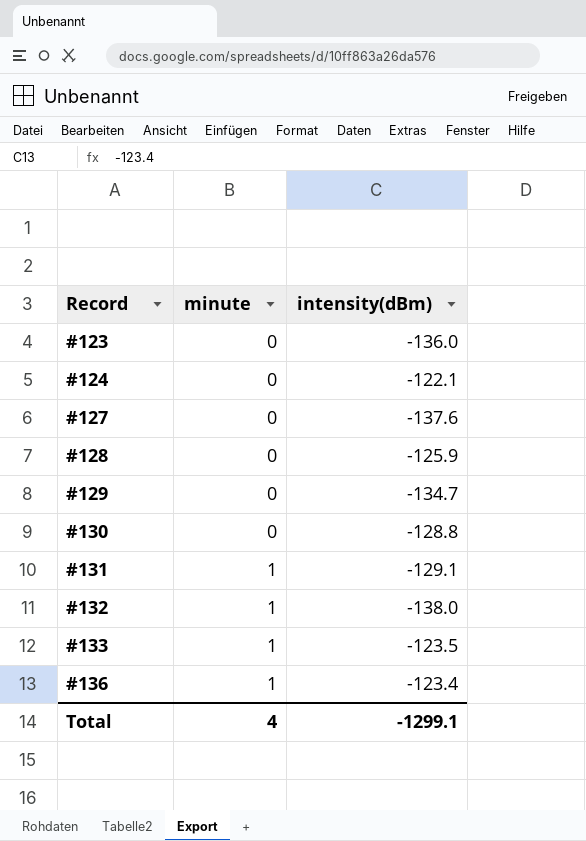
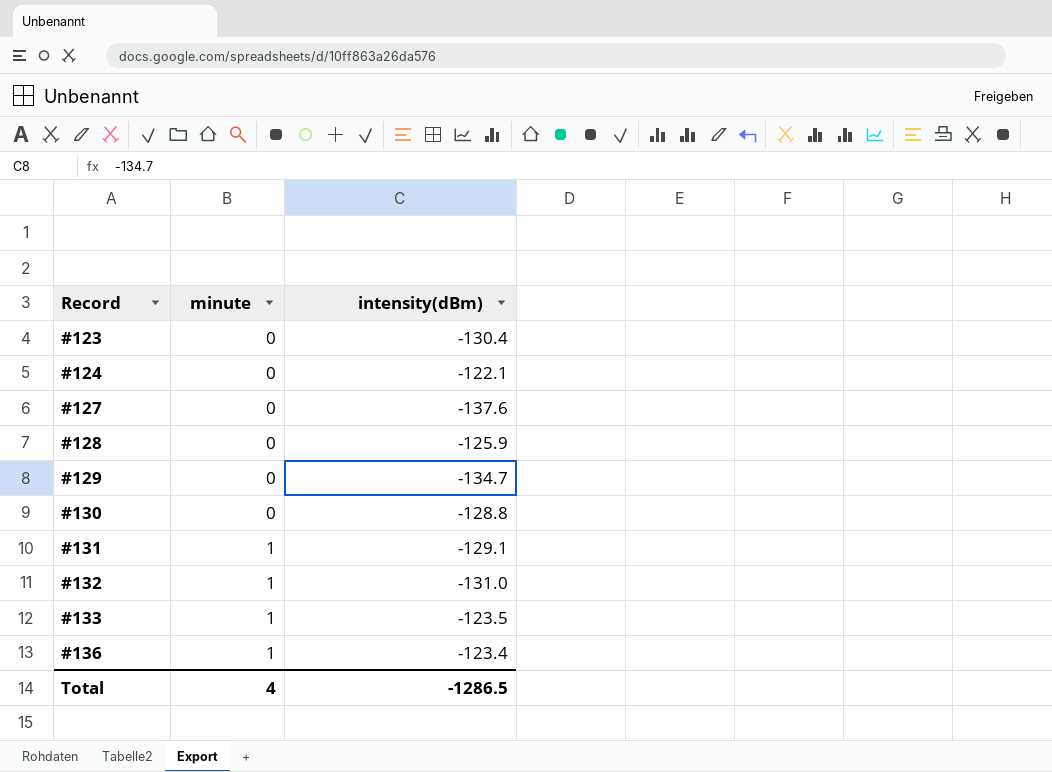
#123 | intensity(dBm): -136.0 -> -130.4
#132 | intensity(dBm): -138.0 -> -131.0
Total | intensity(dBm): -1299.1 -> -1286.5

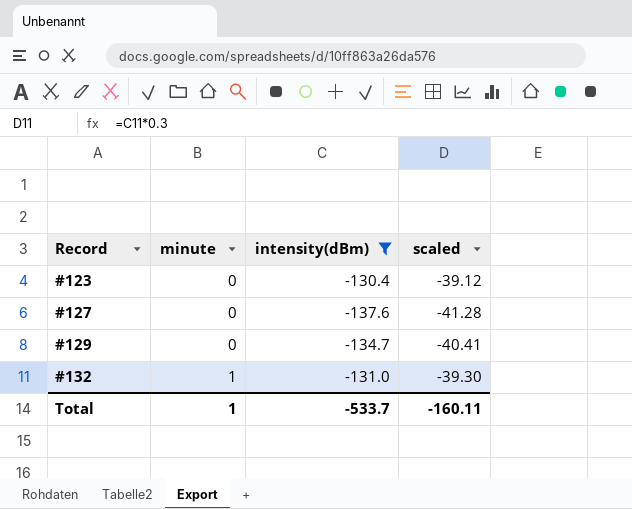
filter: none -> intensity(dBm) <= -130.4
column scaled | formula: none -> [intensity(dBm)] * 0.3
Total | minute: 4 -> 1
Total | intensity(dBm): -1286.5 -> -533.7

